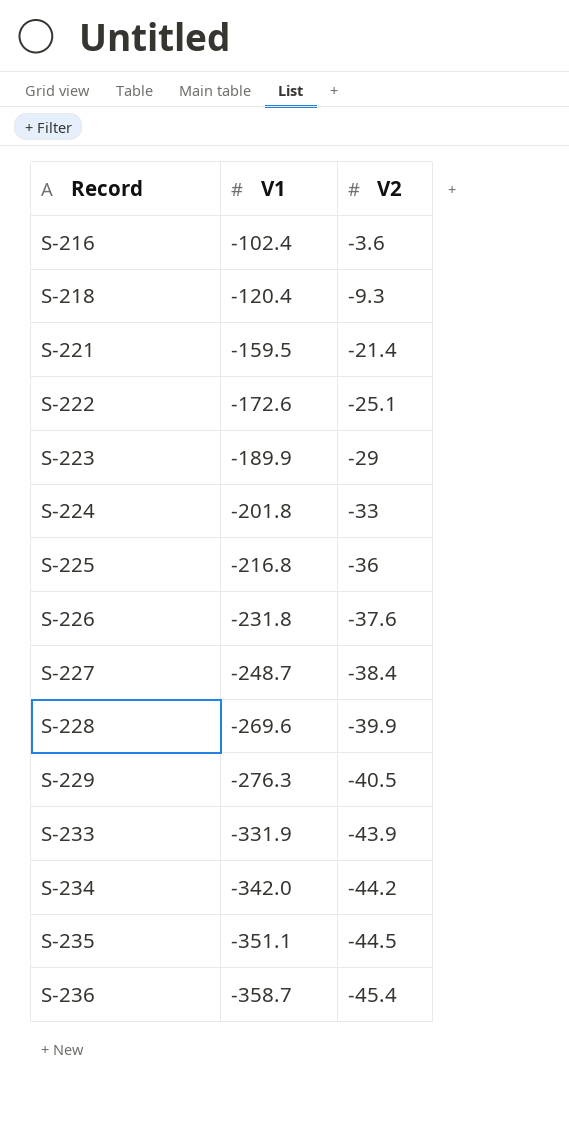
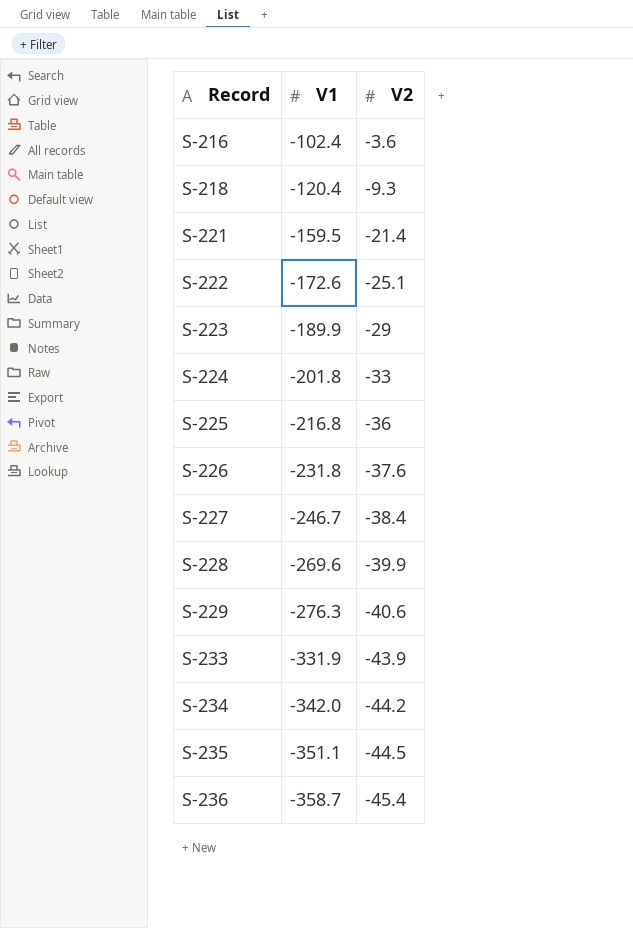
S-227 | V1: -248.7 -> -246.7
S-229 | V2: -40.5 -> -40.6

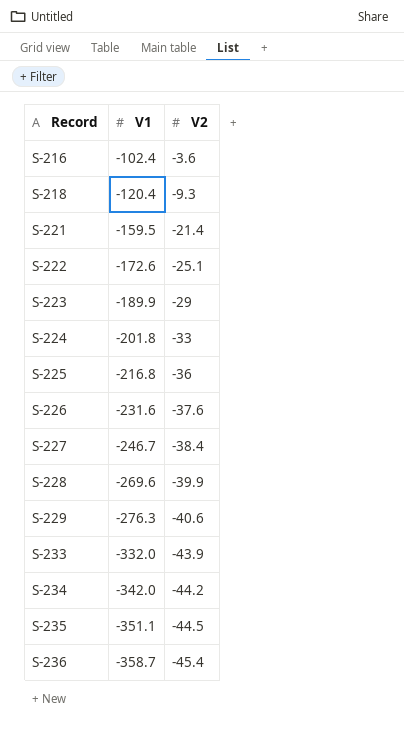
S-226 | V1: -231.8 -> -231.6
S-233 | V1: -331.9 -> -332.0

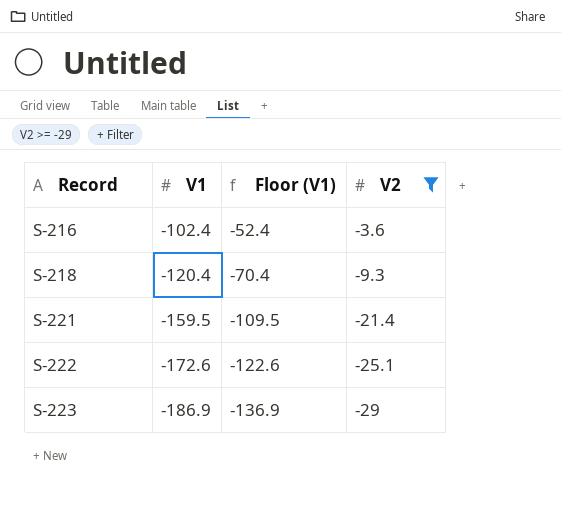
filter: none -> V2 >= -29
column Floor (V1) | formula: none -> [V1] + 50
S-223 | V1: -189.9 -> -186.9

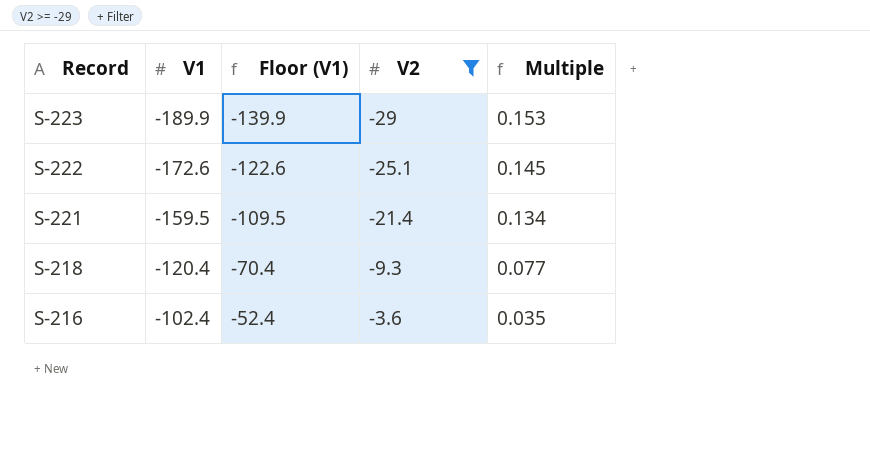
row order: Record ascending -> Record descending
column Multiple | formula: none -> [V2] / [V1]
S-223 | V1: -186.9 -> -189.9
S-223 | Floor (V1): -136.9 -> -139.9

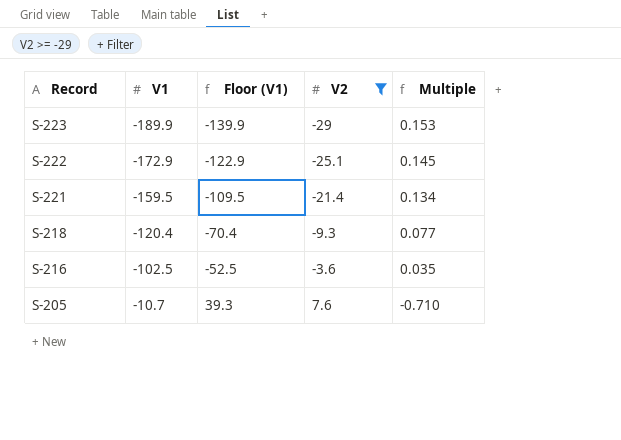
S-222 | V1: -172.6 -> -172.9
S-222 | Floor (V1): -122.6 -> -122.9
S-216 | V1: -102.4 -> -102.5
S-216 | Floor (V1): -52.4 -> -52.5
row S-205: none -> -10.7 | 39.3 | 7.6 | -0.710

